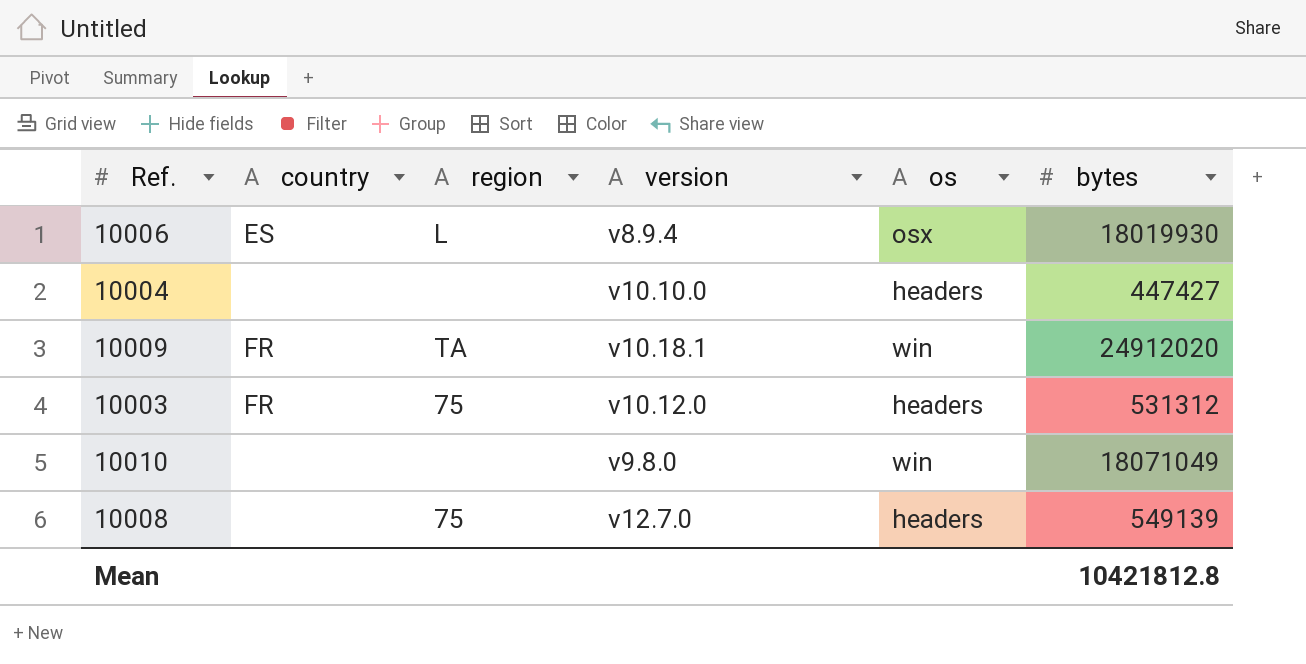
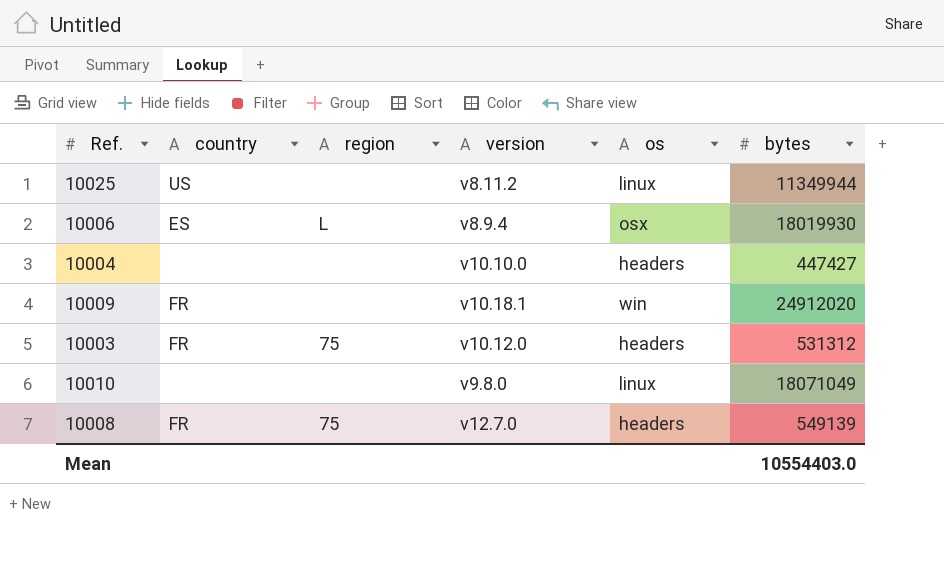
row 10025: none -> US | none | v8.11.2 | linux | 11349944
10009 | region: TA -> none
10010 | os: win -> linux
10008 | country: none -> FR
Mean | bytes: 10421812.8 -> 10554403.0

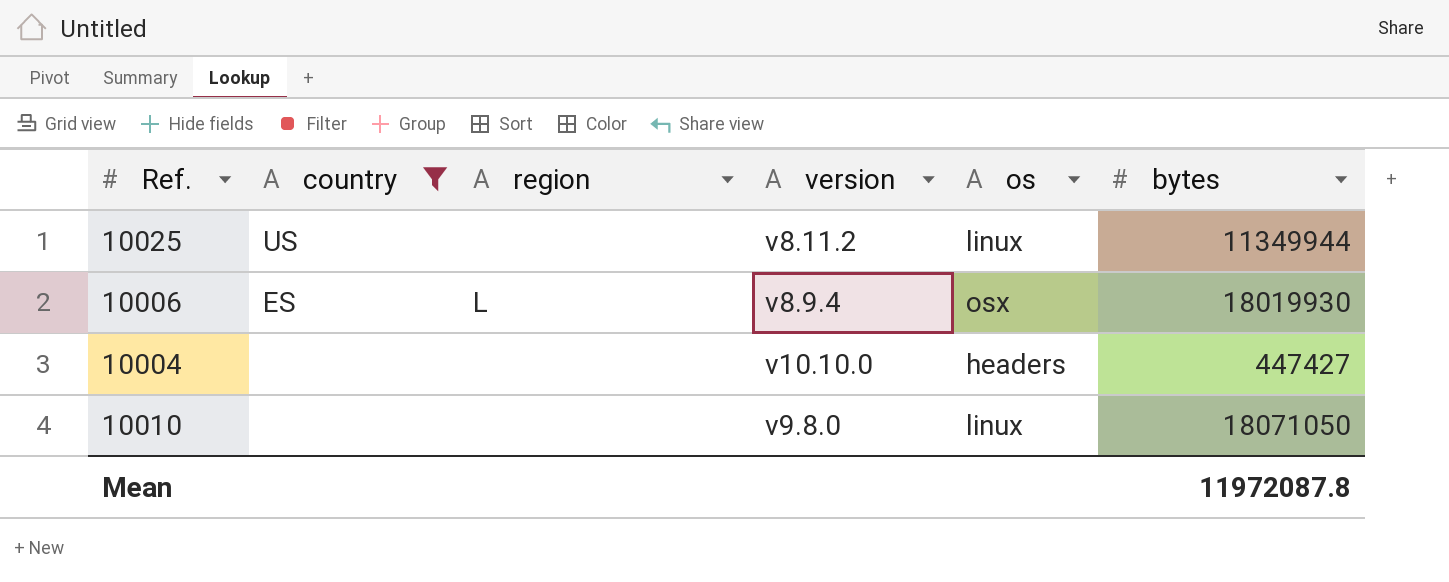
filter: none -> country != FR
10010 | bytes: 18071049 -> 18071050
Mean | bytes: 10554403.0 -> 11972087.8

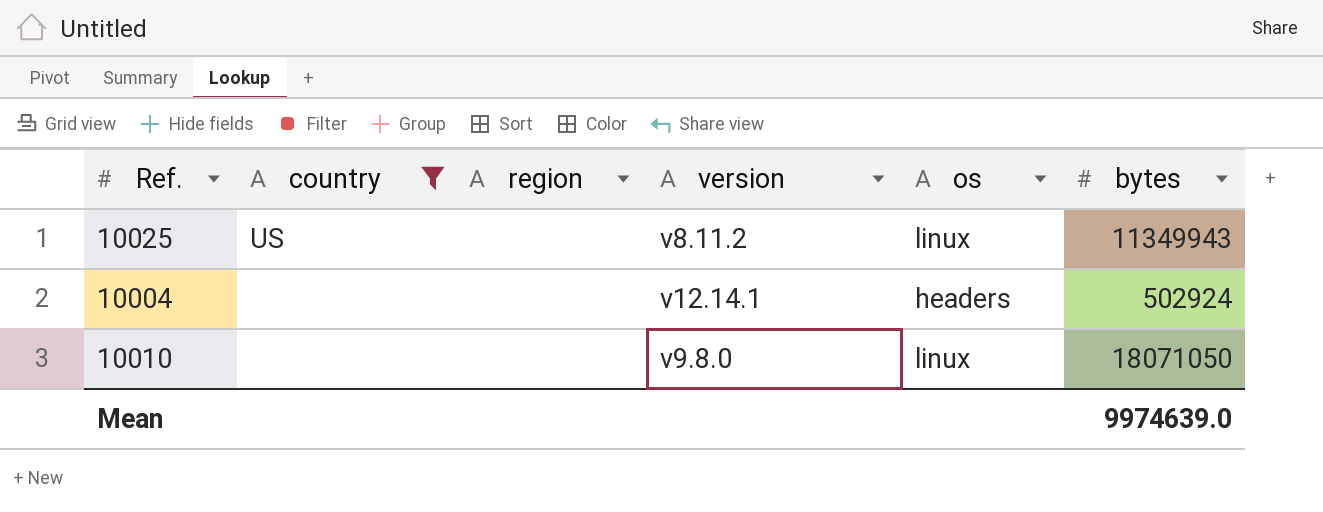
row 10006: ES | L | v8.9.4 | osx | 18019930 -> none
10025 | bytes: 11349944 -> 11349943
10004 | version: v10.10.0 -> v12.14.1
10004 | bytes: 447427 -> 502924
Mean | bytes: 11972087.8 -> 9974639.0

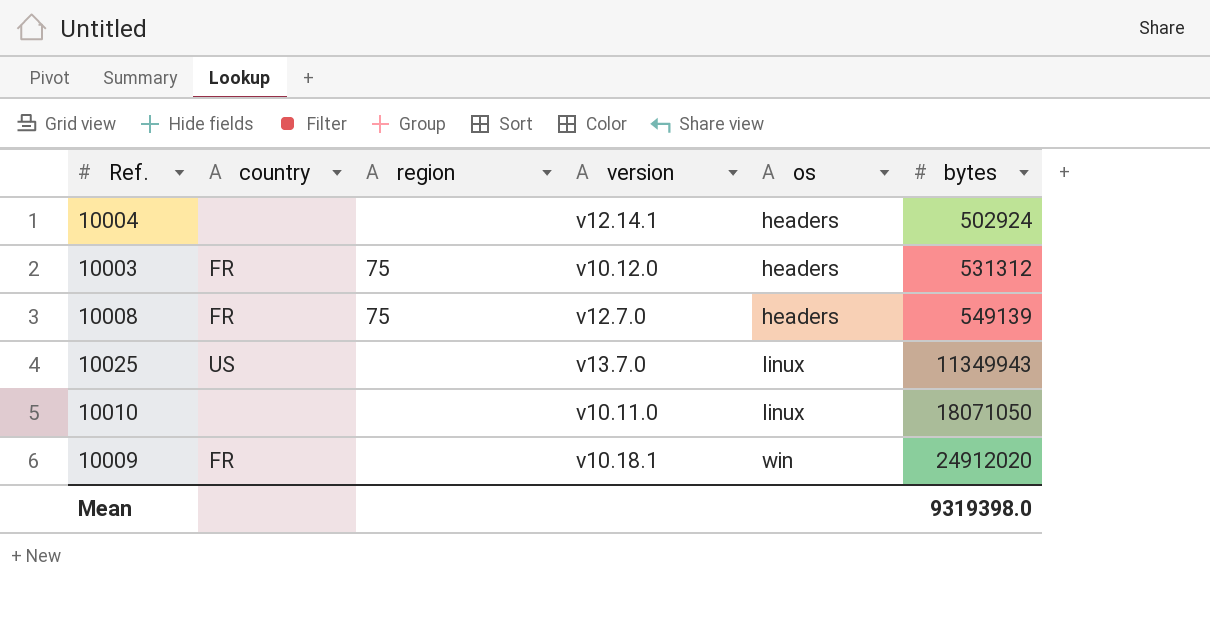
filter: country != FR -> none
row order: none -> os ascending
10025 | version: v8.11.2 -> v13.7.0
10010 | version: v9.8.0 -> v10.11.0
Mean | bytes: 9974639.0 -> 9319398.0

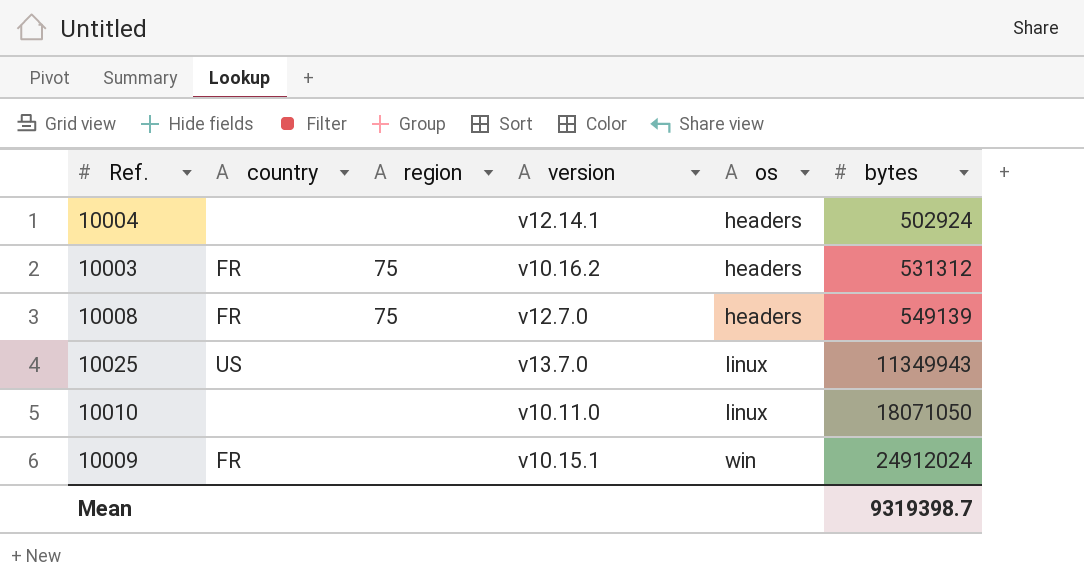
10003 | version: v10.12.0 -> v10.16.2
10009 | version: v10.18.1 -> v10.15.1
10009 | bytes: 24912020 -> 24912024
Mean | bytes: 9319398.0 -> 9319398.7

